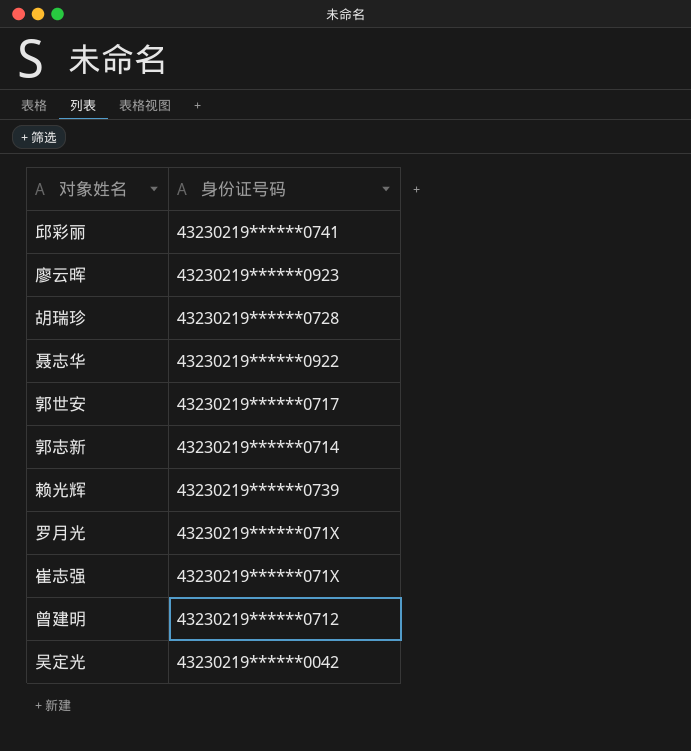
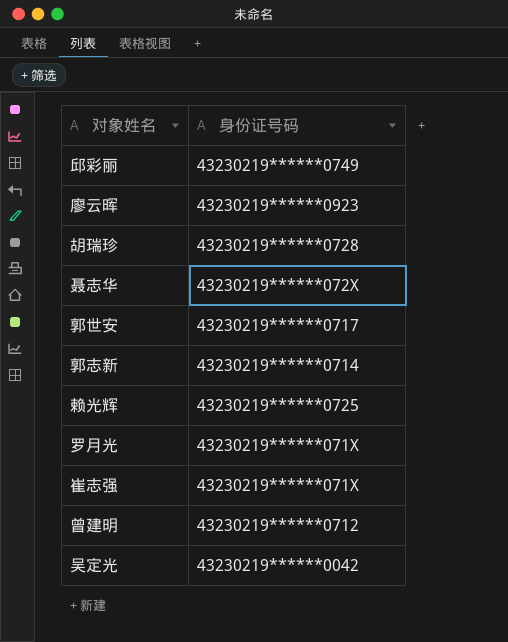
邱彩丽 | 身份证号码: 43230219******0741 -> 43230219******0749
聂志华 | 身份证号码: 43230219******0922 -> 43230219******072X
赖光辉 | 身份证号码: 43230219******0739 -> 43230219******0725

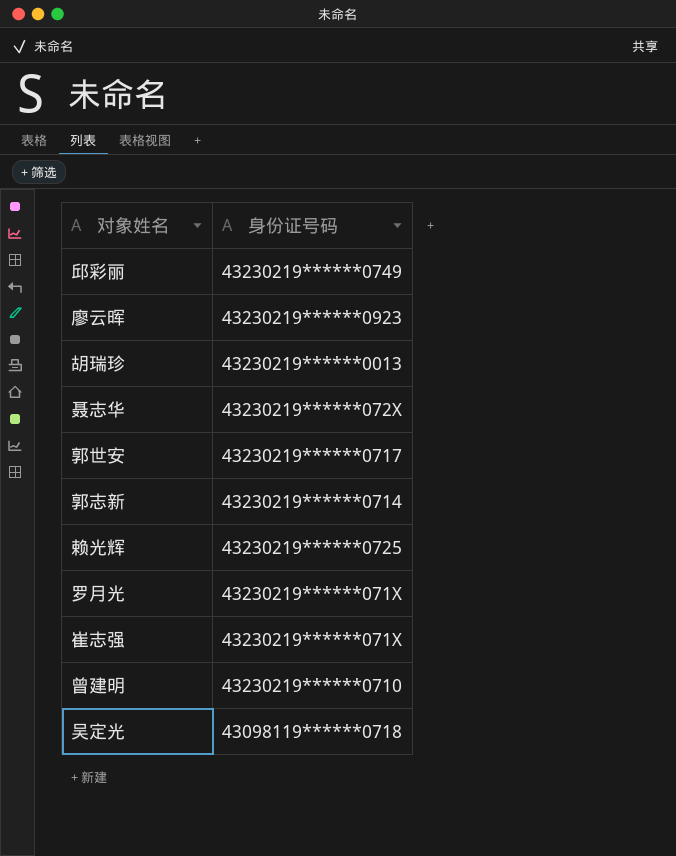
胡瑞珍 | 身份证号码: 43230219******0728 -> 43230219******0013
曾建明 | 身份证号码: 43230219******0712 -> 43230219******0710
吴定光 | 身份证号码: 43230219******0042 -> 43098119******0718

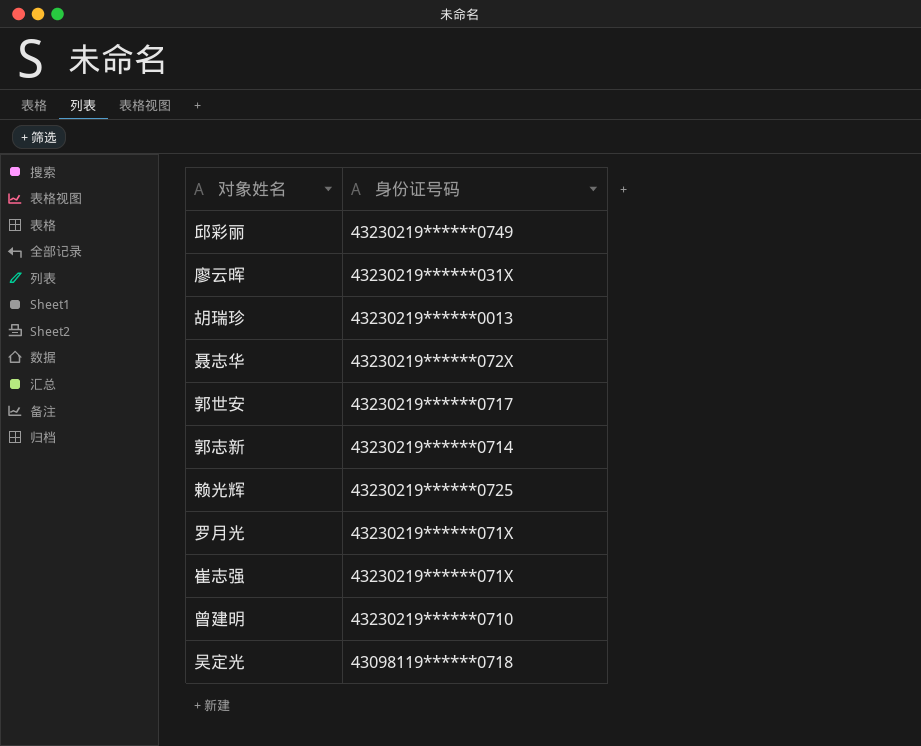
廖云晖 | 身份证号码: 43230219******0923 -> 43230219******031X

